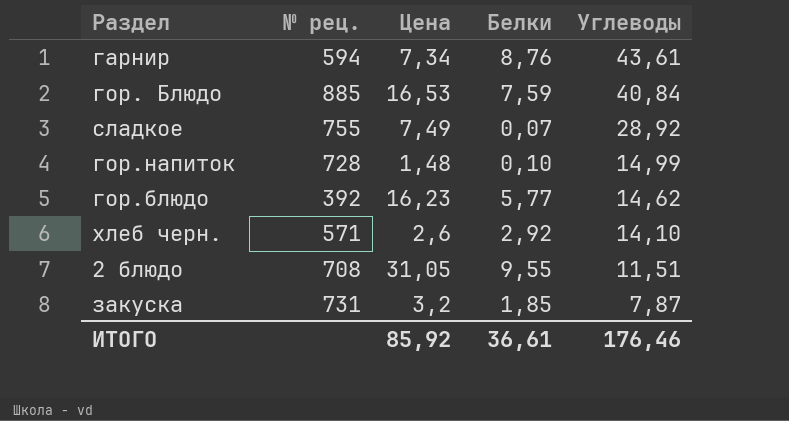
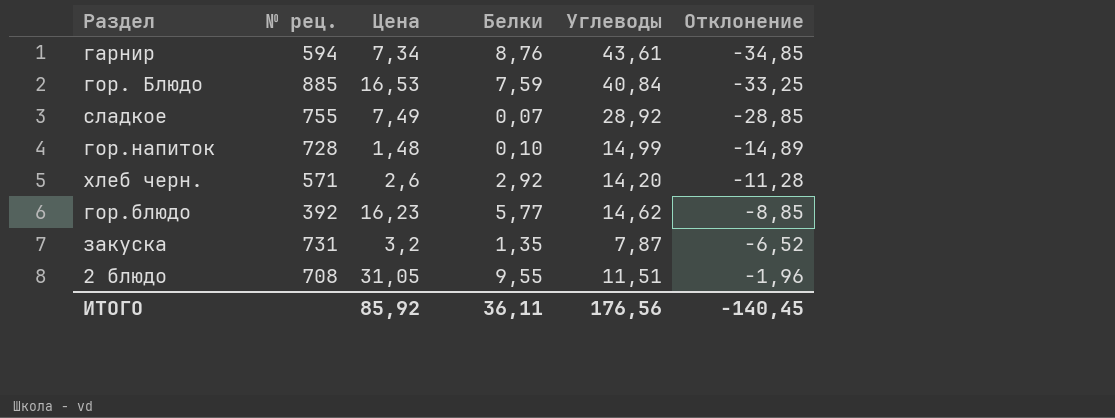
row order: Углеводы descending -> Отклонение ascending
column Отклонение | formula: none -> [Белки] - [Углеводы]
хлеб черн. | Углеводы: 14,10 -> 14,20
закуска | Белки: 1,85 -> 1,35
ИТОГО | Белки: 36,61 -> 36,11
ИТОГО | Углеводы: 176,46 -> 176,56

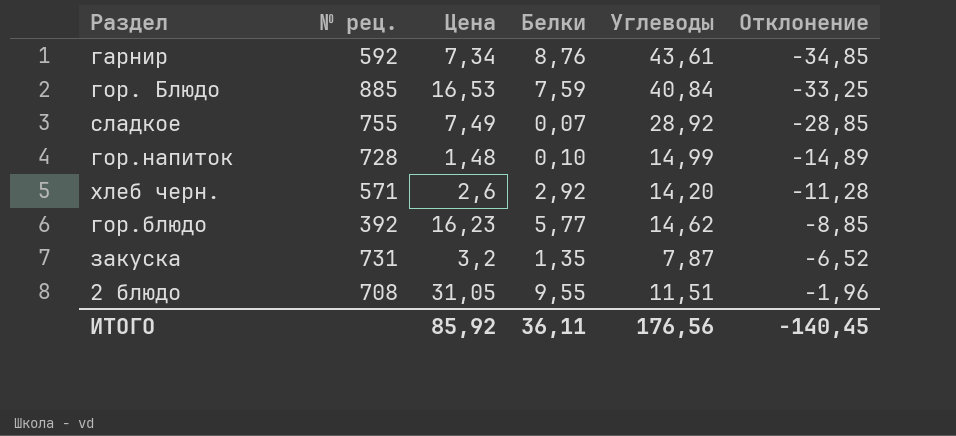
гарнир | № рец.: 594 -> 592

